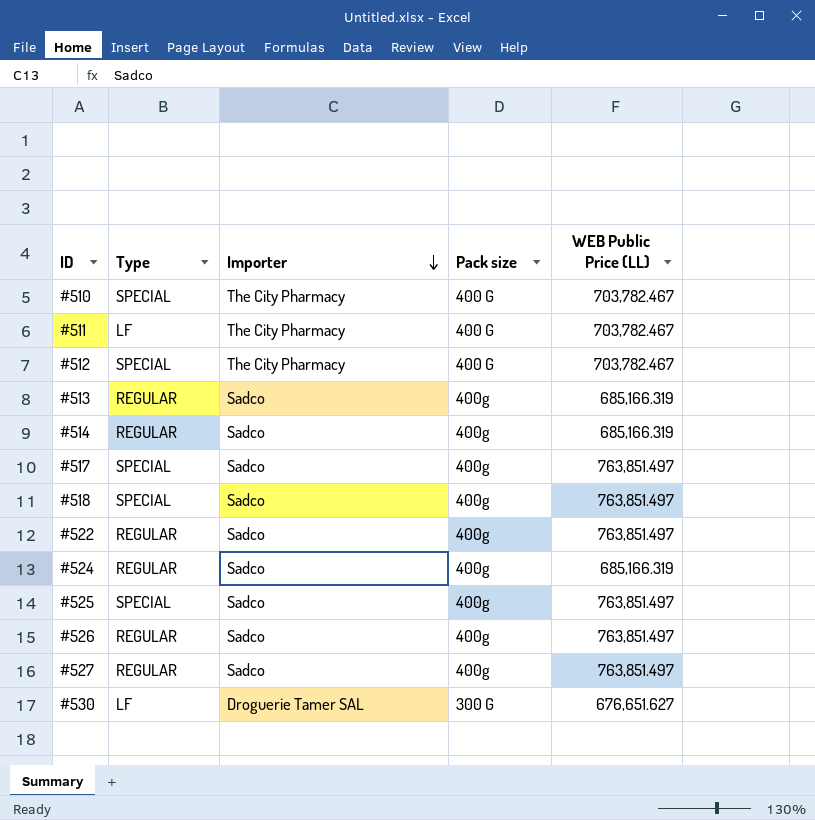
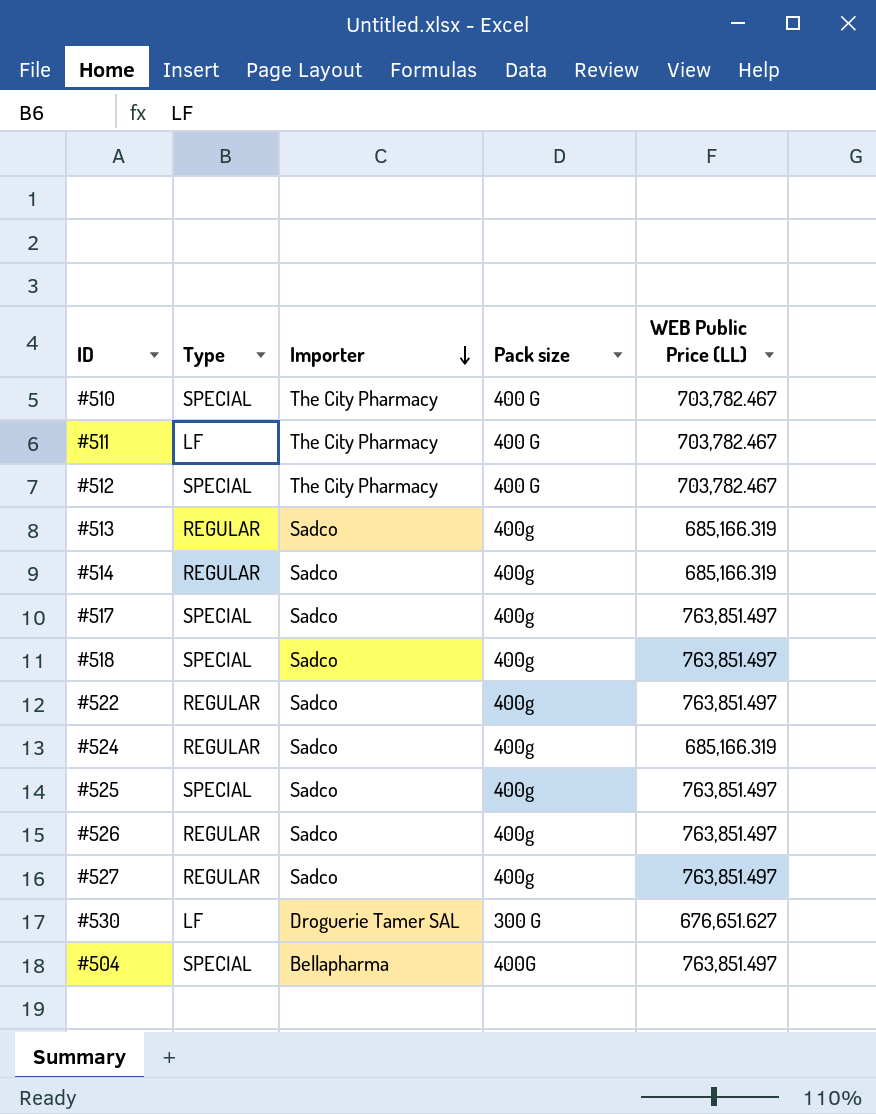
row #504: none -> SPECIAL | Bellapharma | 400G | 763,851.497

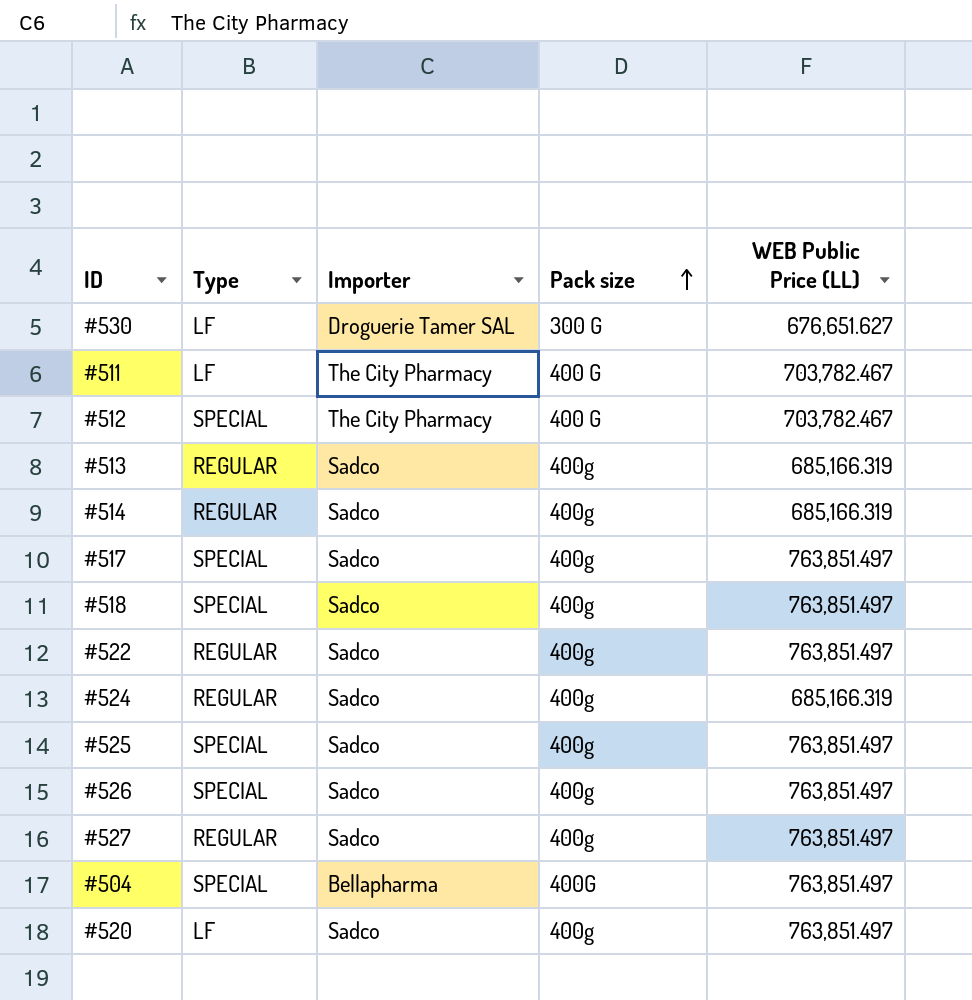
row order: Importer descending -> Pack size ascending
row #510: SPECIAL | The City Pharmacy | 400 G | 703,782.467 -> none
#526 | Type: REGULAR -> SPECIAL
row #520: none -> LF | Sadco | 400g | 763,851.497

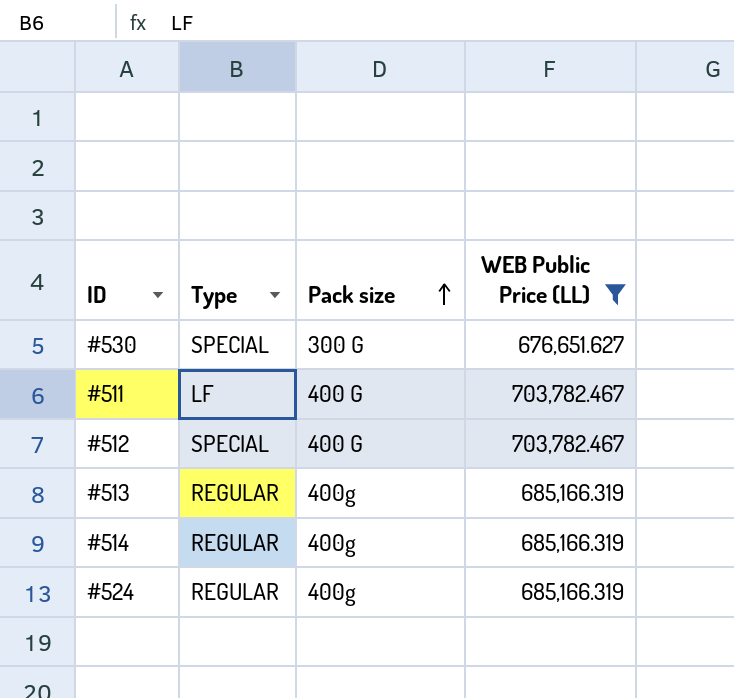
filter: none -> WEB Public Price (LL) != 763,851.497
column Importer | position: 3 -> none
#530 | Type: LF -> SPECIAL

